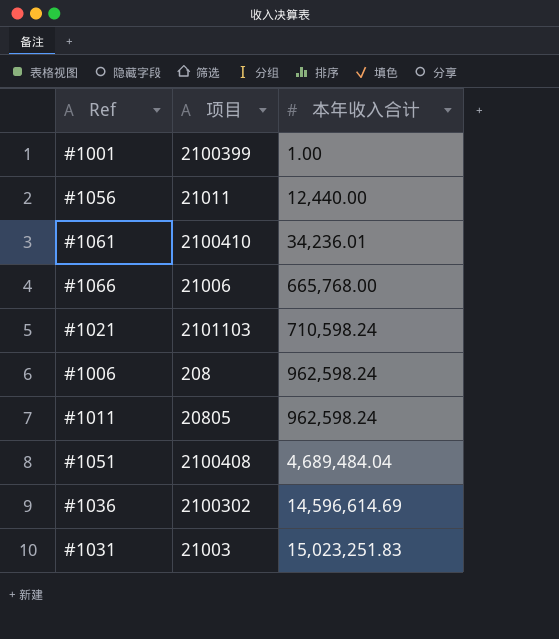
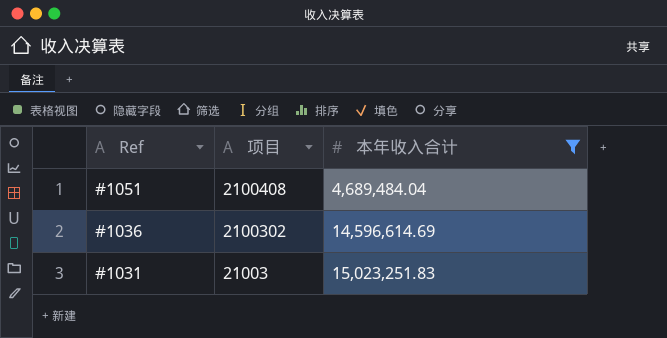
filter: none -> 本年收入合计 >= 4,689,484.04

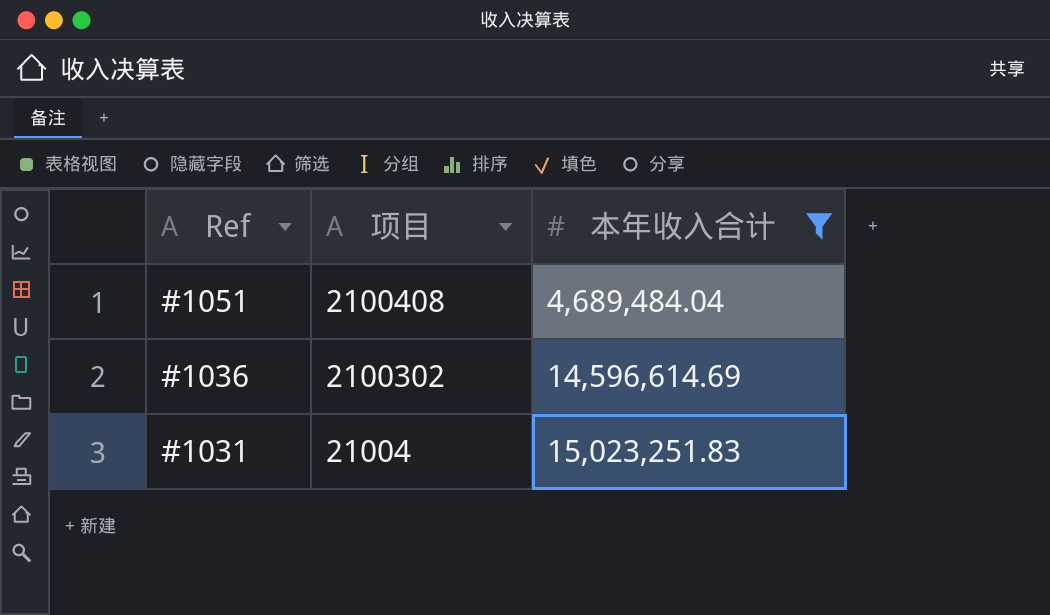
#1031 | 项目: 21003 -> 21004

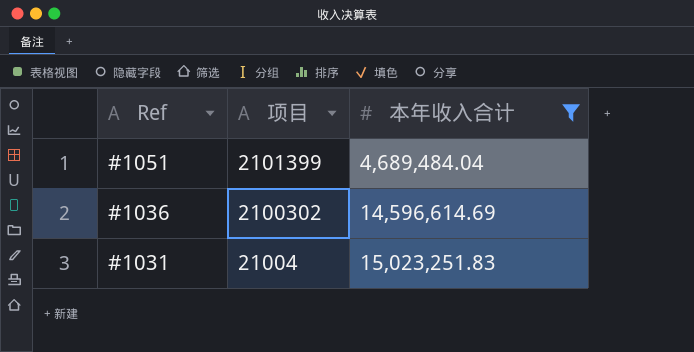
#1051 | 项目: 2100408 -> 2101399

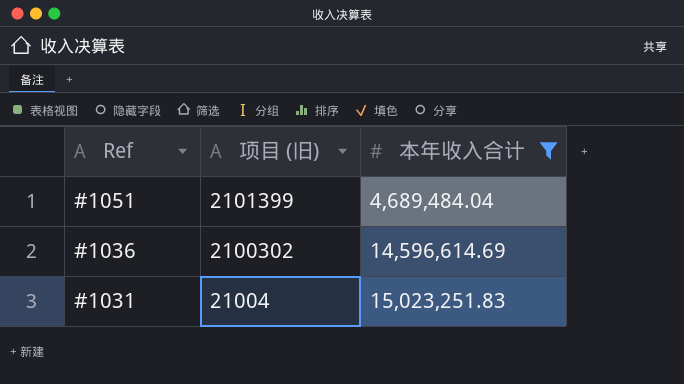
column name: 项目 -> 项目 (旧)

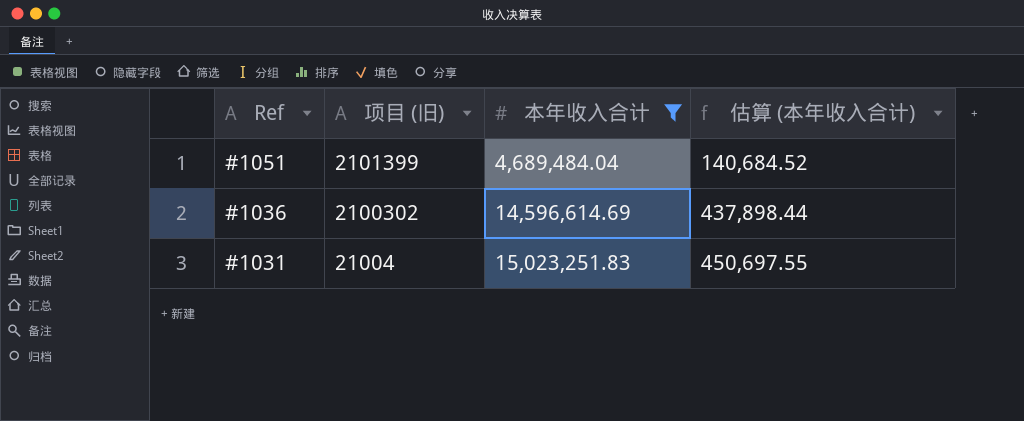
column 估算 (本年收入合计) | formula: none -> [本年收入合计] * 0.03

